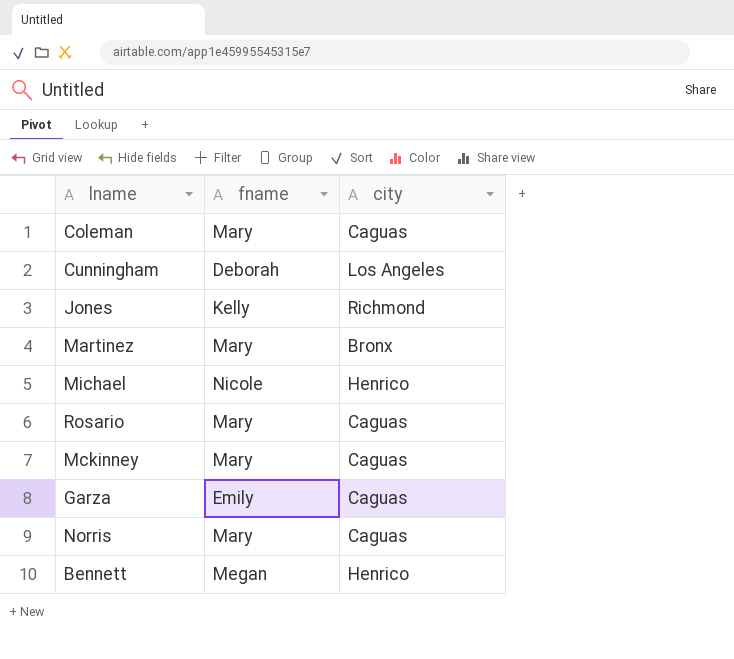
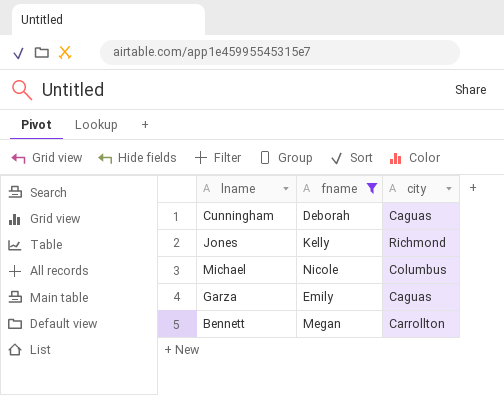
filter: none -> fname != Mary
Cunningham | city: Los Angeles -> Caguas
Michael | city: Henrico -> Columbus
Bennett | city: Henrico -> Carrollton

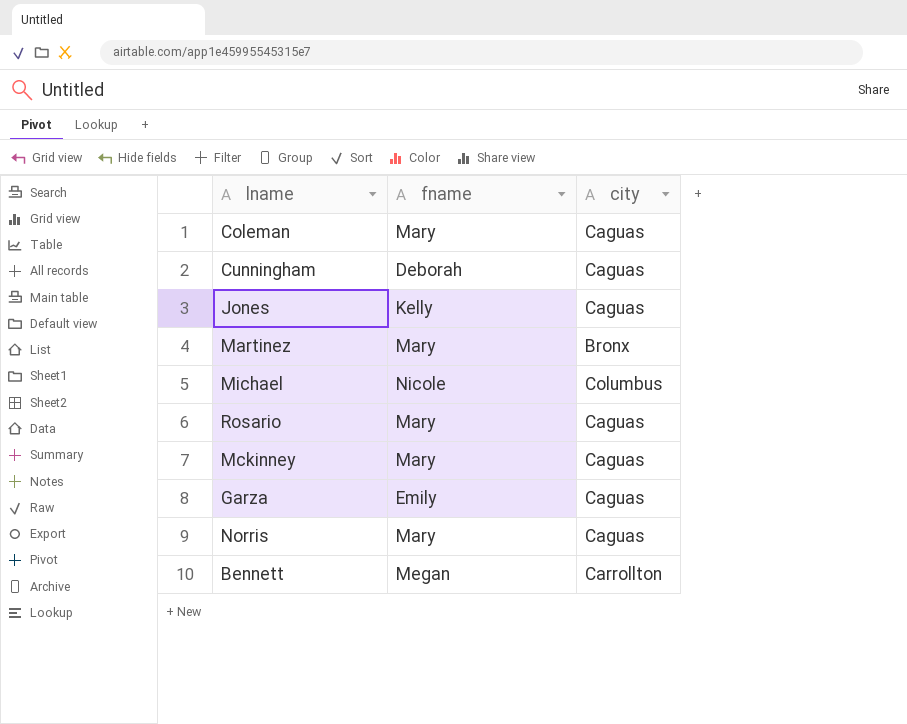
filter: fname != Mary -> none
Jones | city: Richmond -> Caguas

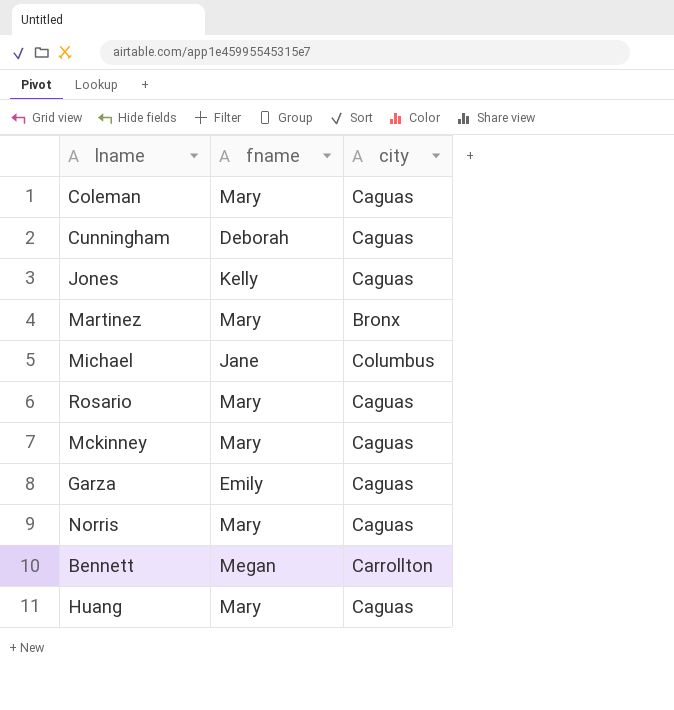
Michael | fname: Nicole -> Jane
row Huang: none -> Mary | Caguas

